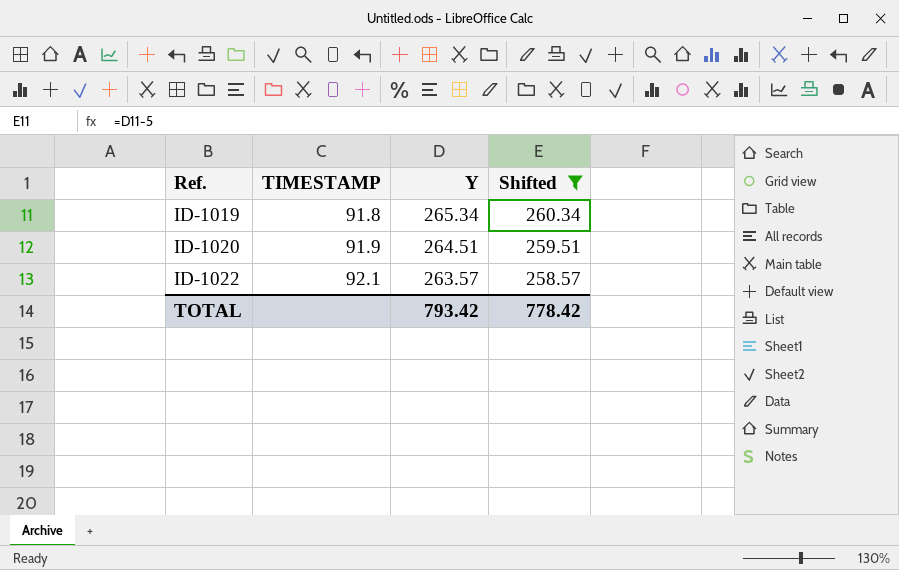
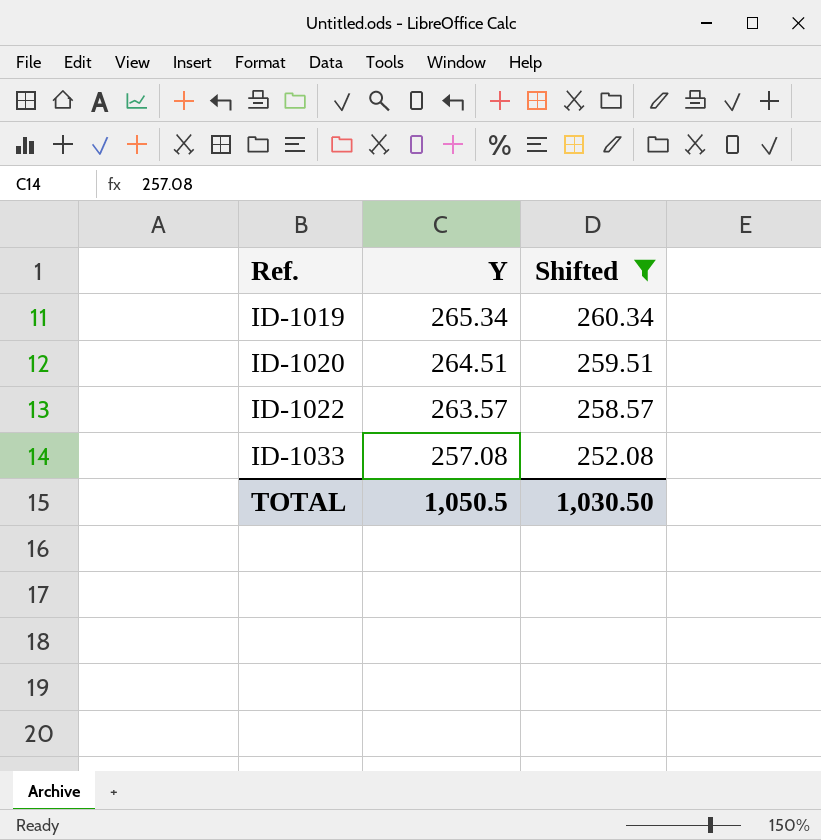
column TIMESTAMP | position: 2 -> none
row ID-1033: none -> 257.08 | 252.08
TOTAL | Y: 793.42 -> 1,050.5
TOTAL | Shifted: 778.42 -> 1,030.50

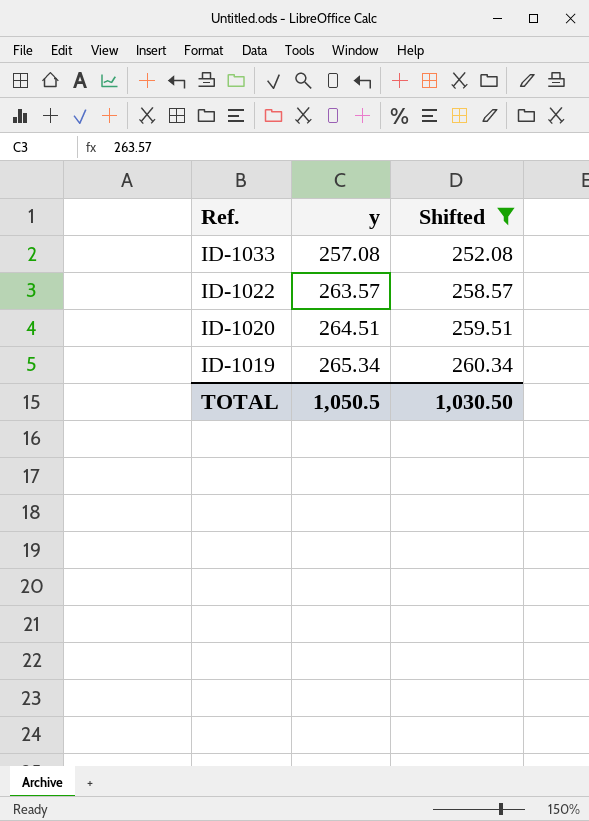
row order: Ref. ascending -> Ref. descending
column name: Y -> y

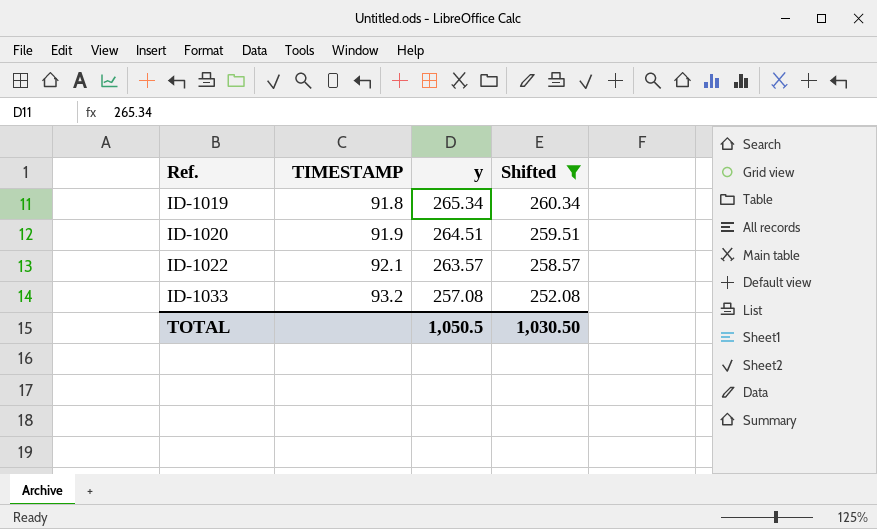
row order: Ref. descending -> Ref. ascending
column TIMESTAMP | position: none -> 2

